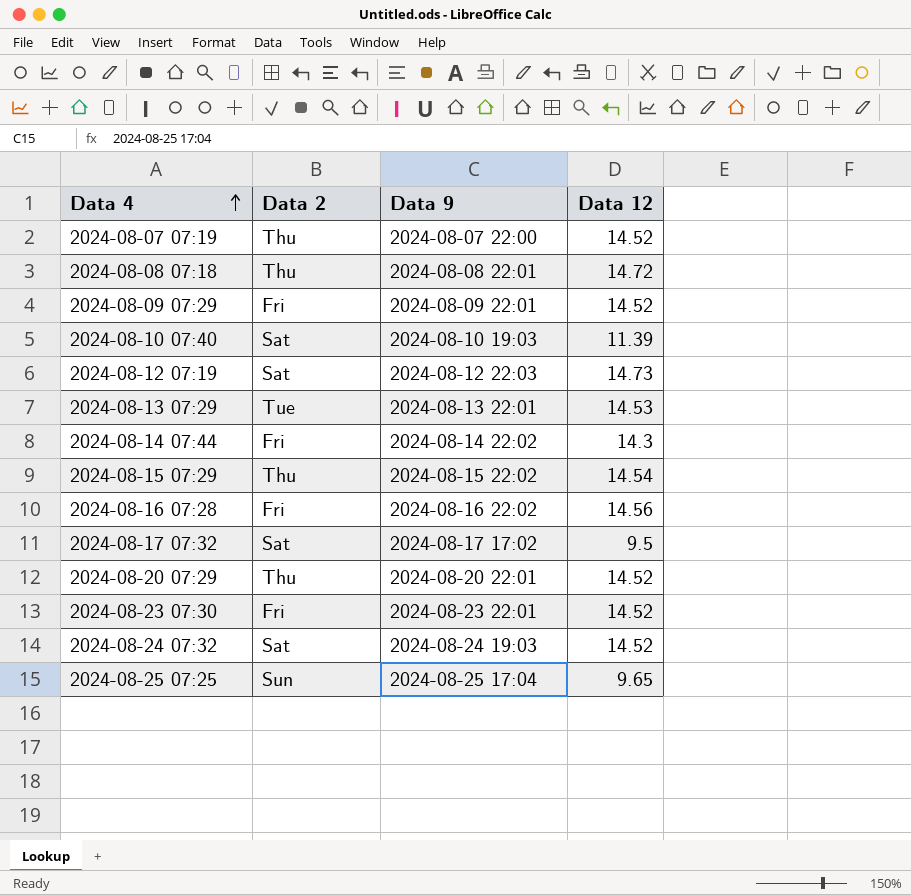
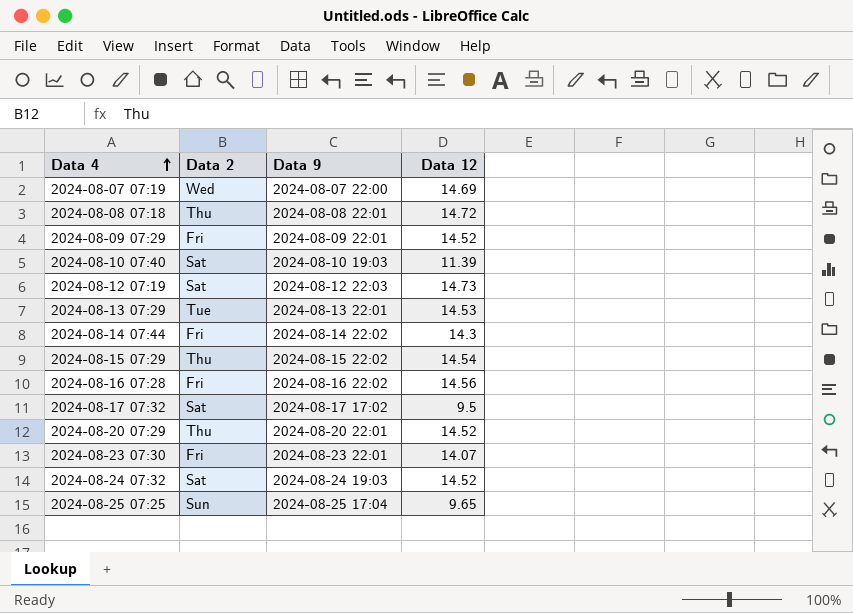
2024-08-07 07:19 | Data 2: Thu -> Wed
2024-08-07 07:19 | Data 12: 14.52 -> 14.69
2024-08-23 07:30 | Data 12: 14.52 -> 14.07

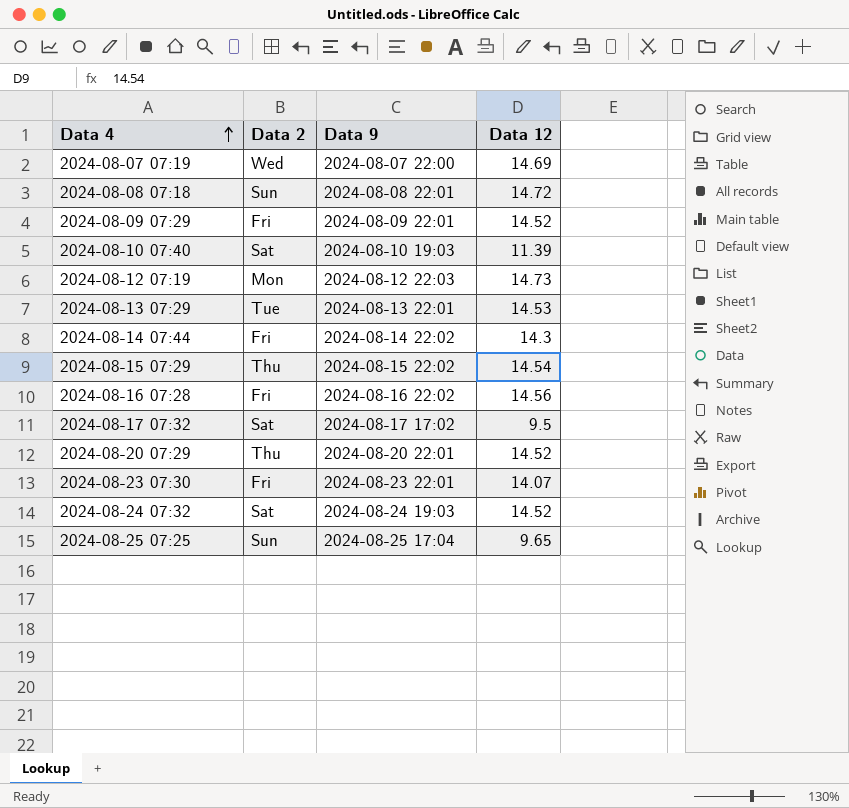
2024-08-08 07:18 | Data 2: Thu -> Sun
2024-08-12 07:19 | Data 2: Sat -> Mon

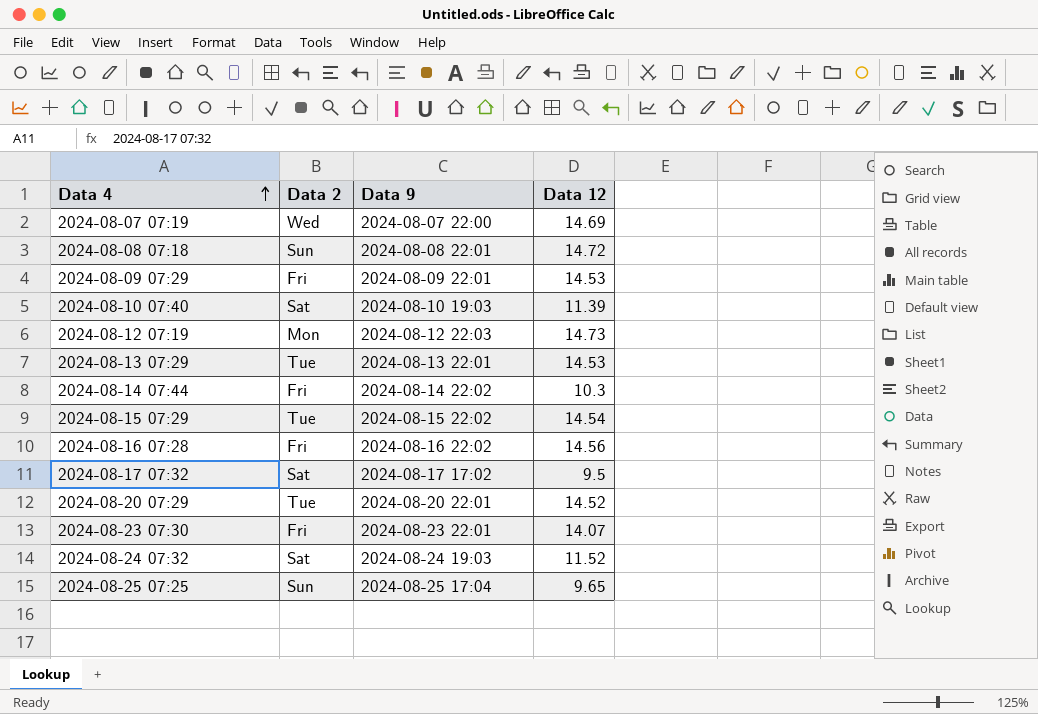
2024-08-09 07:29 | Data 12: 14.52 -> 14.53
2024-08-14 07:44 | Data 12: 14.3 -> 10.3
2024-08-15 07:29 | Data 2: Thu -> Tue
2024-08-20 07:29 | Data 2: Thu -> Tue
2024-08-24 07:32 | Data 12: 14.52 -> 11.52

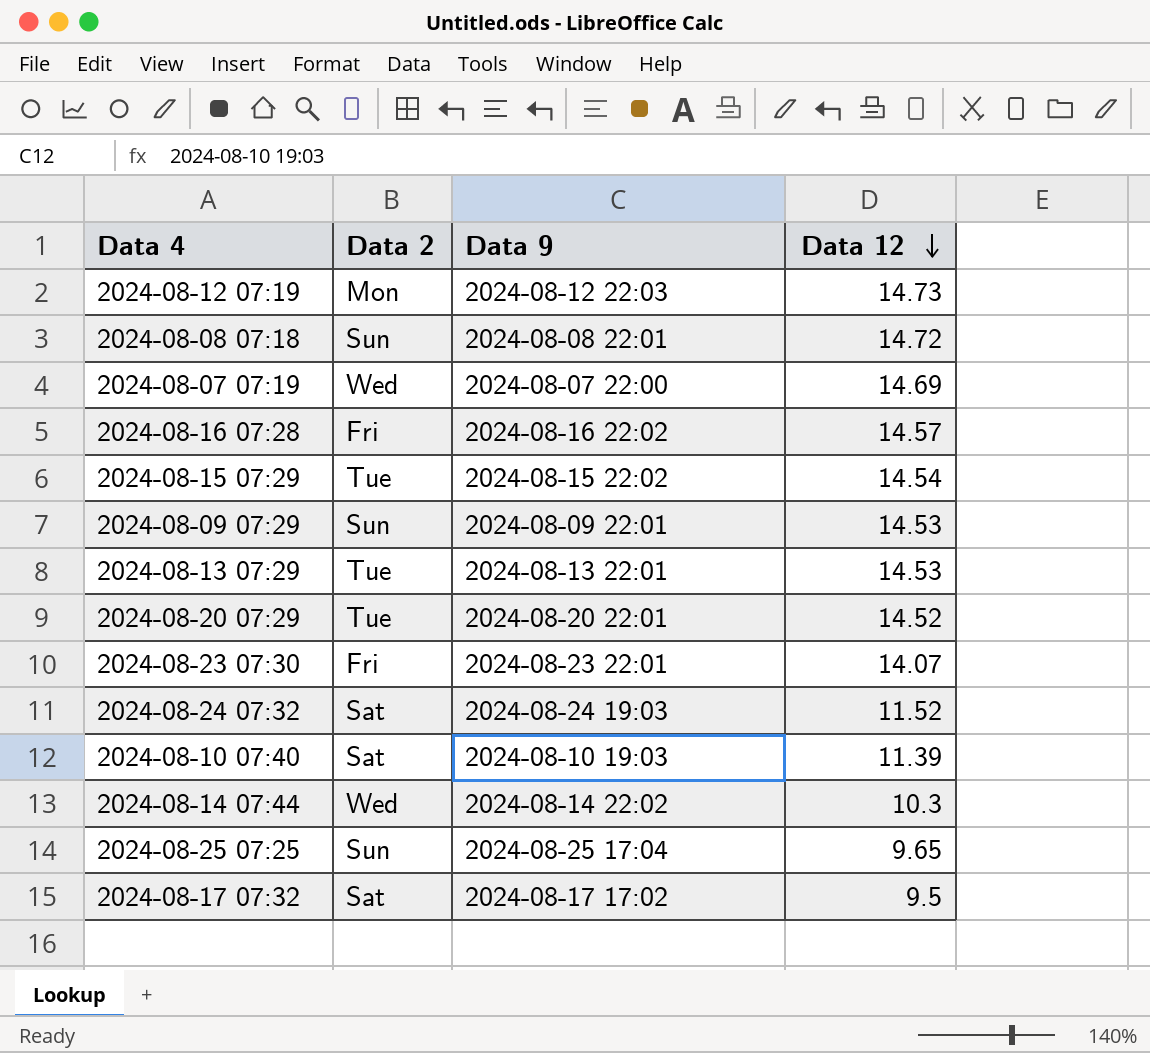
row order: Data 4 ascending -> Data 12 descending
2024-08-16 07:28 | Data 12: 14.56 -> 14.57
2024-08-09 07:29 | Data 2: Fri -> Sun
2024-08-14 07:44 | Data 2: Fri -> Wed

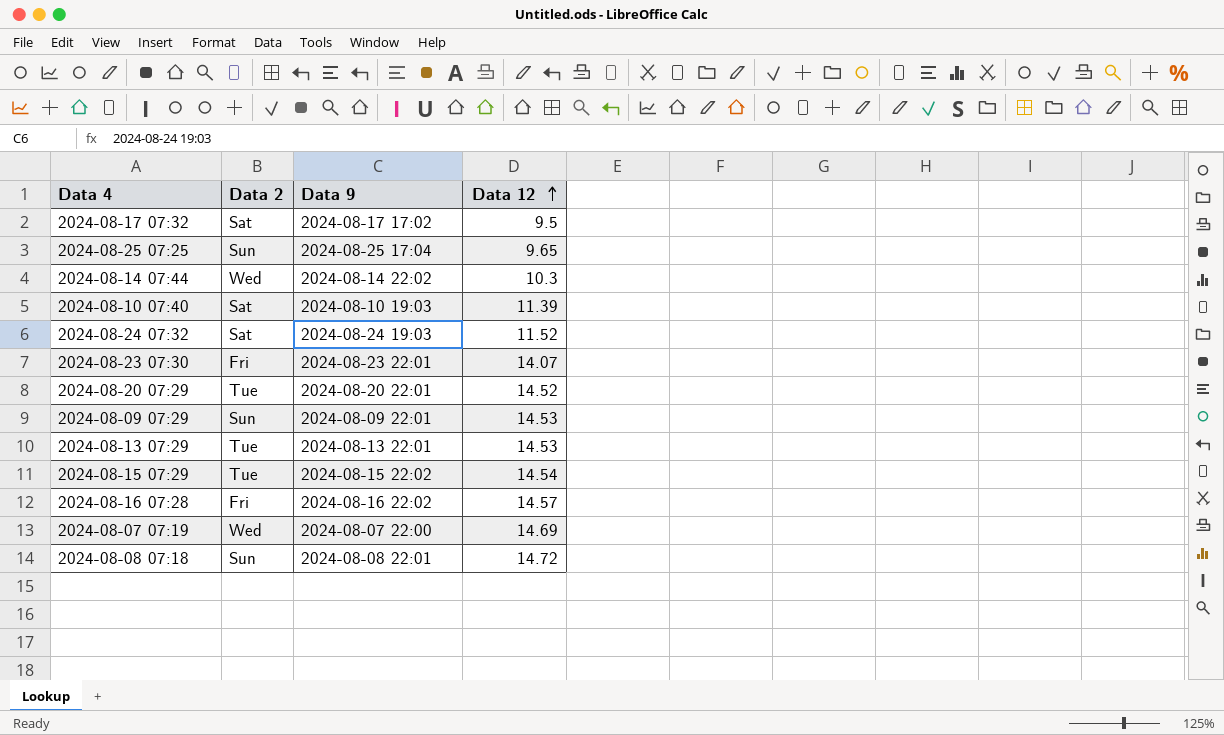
row order: Data 12 descending -> Data 12 ascending
row 2024-08-12 07:19: Mon | 2024-08-12 22:03 | 14.73 -> none

